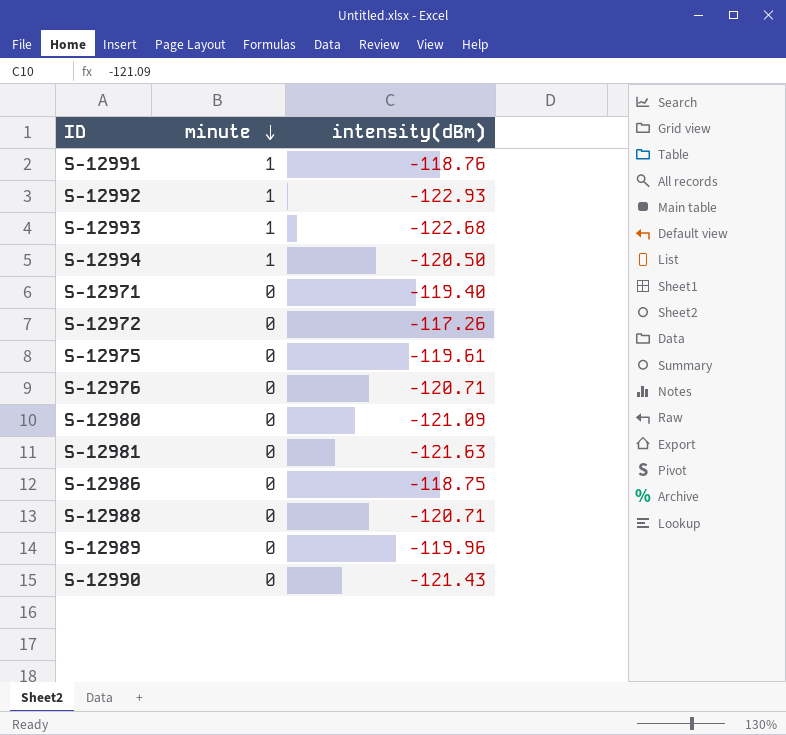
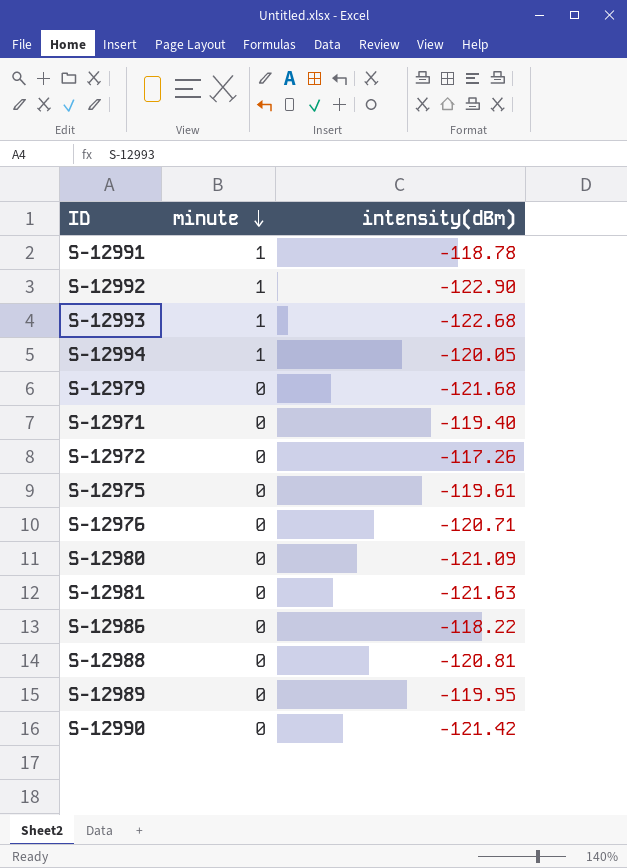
S-12991 | intensity(dBm): -118.76 -> -118.78
S-12992 | intensity(dBm): -122.93 -> -122.90
S-12994 | intensity(dBm): -120.50 -> -120.05
row S-12979: none -> 0 | -121.68
S-12986 | intensity(dBm): -118.75 -> -118.22
S-12988 | intensity(dBm): -120.71 -> -120.81
S-12989 | intensity(dBm): -119.96 -> -119.95
S-12990 | intensity(dBm): -121.43 -> -121.42

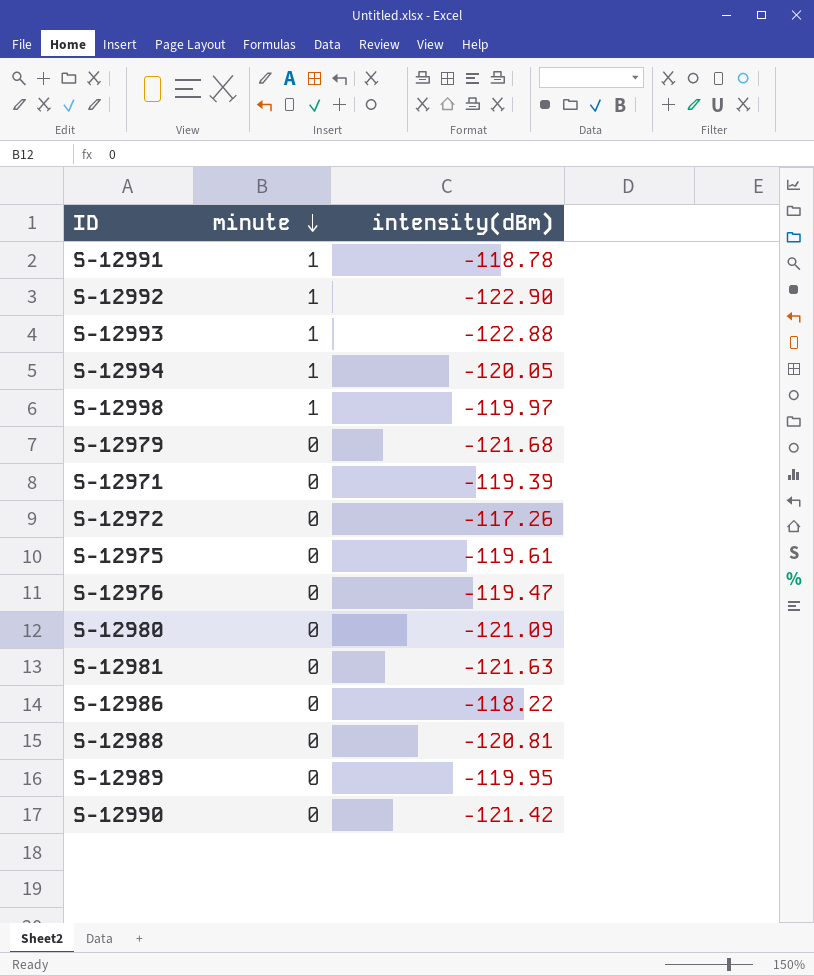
S-12993 | intensity(dBm): -122.68 -> -122.88
row S-12998: none -> 1 | -119.97
S-12971 | intensity(dBm): -119.40 -> -119.39
S-12976 | intensity(dBm): -120.71 -> -119.47

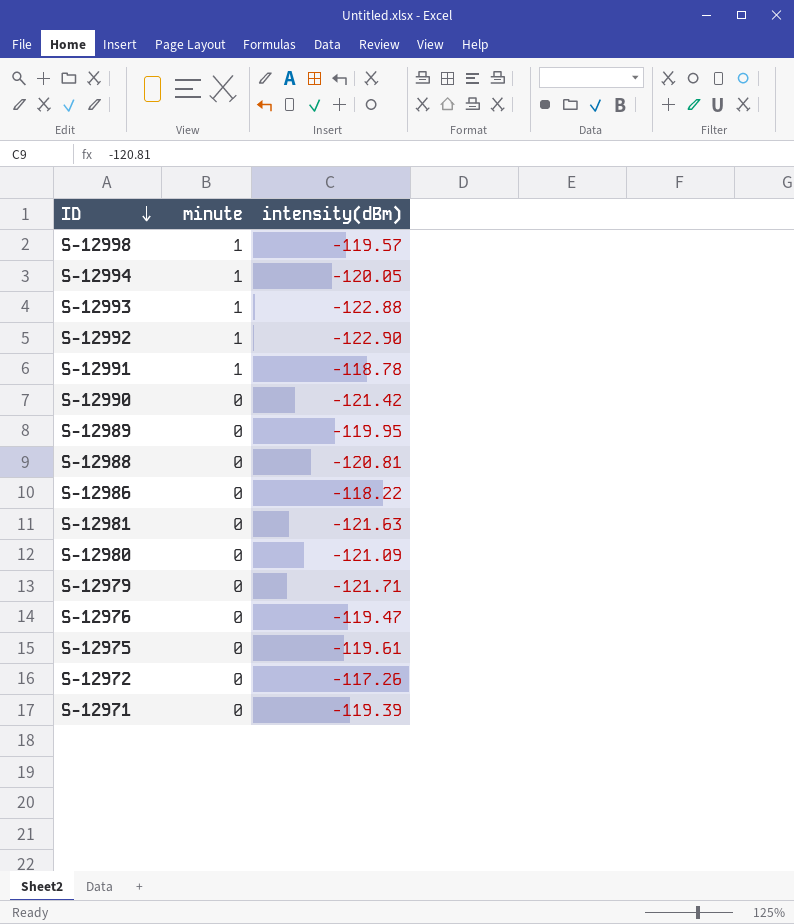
row order: minute descending -> ID descending
S-12998 | intensity(dBm): -119.97 -> -119.57
S-12979 | intensity(dBm): -121.68 -> -121.71

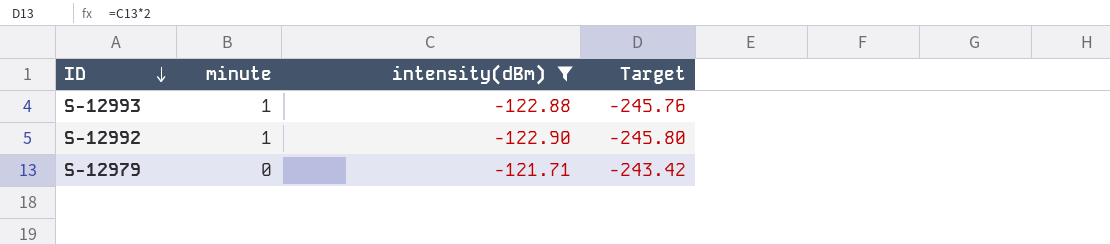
filter: none -> intensity(dBm) <= -121.71
column Target | formula: none -> [intensity(dBm)] * 2

